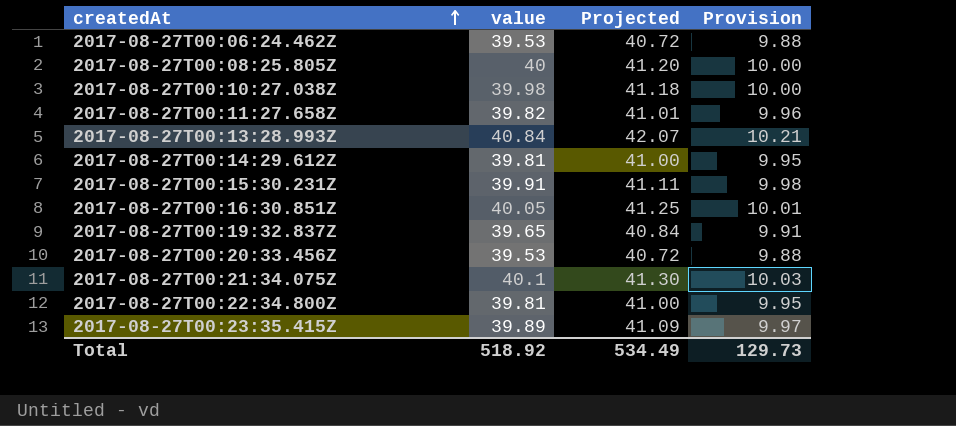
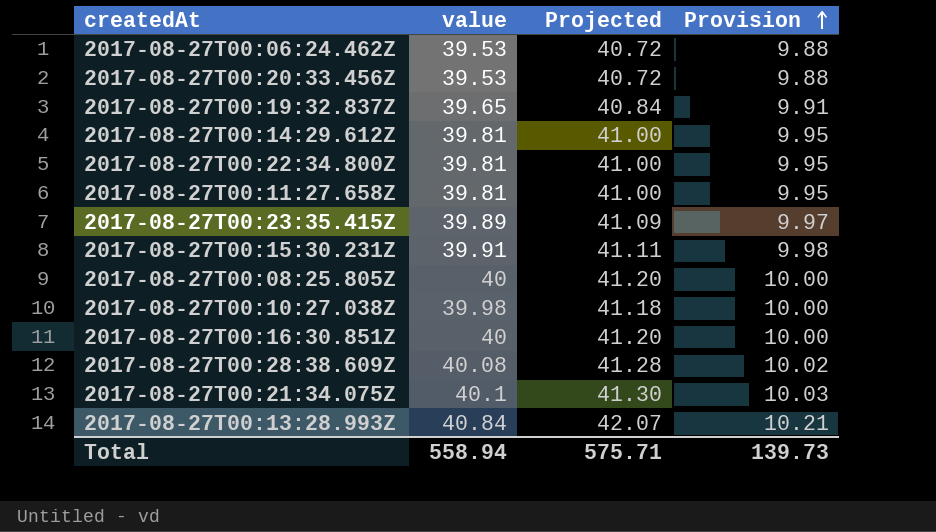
row order: createdAt ascending -> Provision ascending
2017-08-27T00:11:27.658Z | value: 39.82 -> 39.81
2017-08-27T00:11:27.658Z | Projected: 41.01 -> 41.00
2017-08-27T00:11:27.658Z | Provision: 9.96 -> 9.95
2017-08-27T00:16:30.851Z | value: 40.05 -> 40
2017-08-27T00:16:30.851Z | Projected: 41.25 -> 41.20
2017-08-27T00:16:30.851Z | Provision: 10.01 -> 10.00
row 2017-08-27T00:28:38.609Z: none -> 40.08 | 41.28 | 10.02
Total | value: 518.92 -> 558.94
Total | Projected: 534.49 -> 575.71
Total | Provision: 129.73 -> 139.73

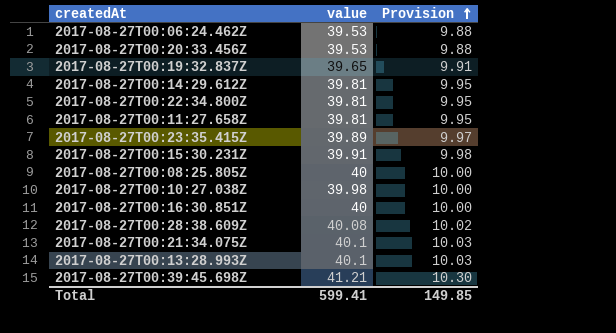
column Projected | formula: [value] * 1.03 -> none
2017-08-27T00:13:28.993Z | value: 40.84 -> 40.1
2017-08-27T00:13:28.993Z | Provision: 10.21 -> 10.03
row 2017-08-27T00:39:45.698Z: none -> 41.21 | 10.30
Total | value: 558.94 -> 599.41
Total | Provision: 139.73 -> 149.85

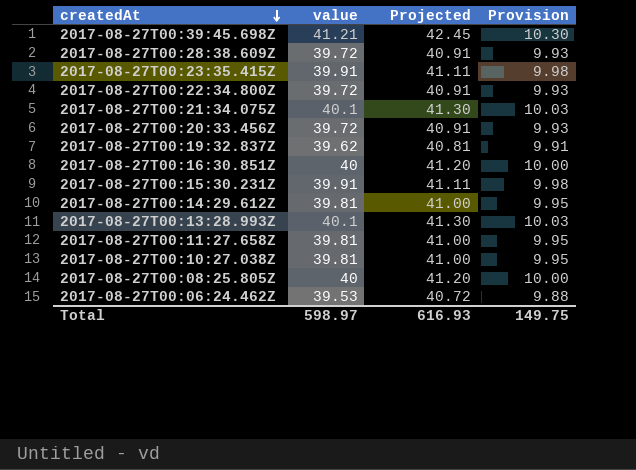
row order: Provision ascending -> createdAt descending
column Projected | formula: none -> [value] * 1.03
2017-08-27T00:28:38.609Z | value: 40.08 -> 39.72
2017-08-27T00:28:38.609Z | Provision: 10.02 -> 9.93
2017-08-27T00:23:35.415Z | value: 39.89 -> 39.91
2017-08-27T00:23:35.415Z | Provision: 9.97 -> 9.98
2017-08-27T00:22:34.800Z | value: 39.81 -> 39.72
2017-08-27T00:22:34.800Z | Provision: 9.95 -> 9.93
2017-08-27T00:20:33.456Z | value: 39.53 -> 39.72
2017-08-27T00:20:33.456Z | Provision: 9.88 -> 9.93
2017-08-27T00:19:32.837Z | value: 39.65 -> 39.62
2017-08-27T00:10:27.038Z | value: 39.98 -> 39.81
2017-08-27T00:10:27.038Z | Provision: 10.00 -> 9.95
Total | value: 599.41 -> 598.97
Total | Provision: 149.85 -> 149.75

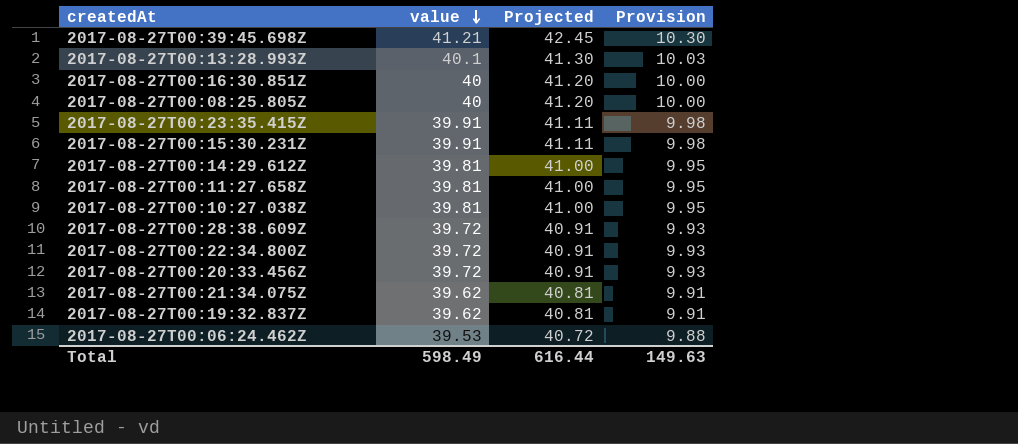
row order: createdAt descending -> value descending
2017-08-27T00:21:34.075Z | value: 40.1 -> 39.62
2017-08-27T00:21:34.075Z | Projected: 41.30 -> 40.81
2017-08-27T00:21:34.075Z | Provision: 10.03 -> 9.91
Total | value: 598.97 -> 598.49
Total | Projected: 616.93 -> 616.44
Total | Provision: 149.75 -> 149.63

